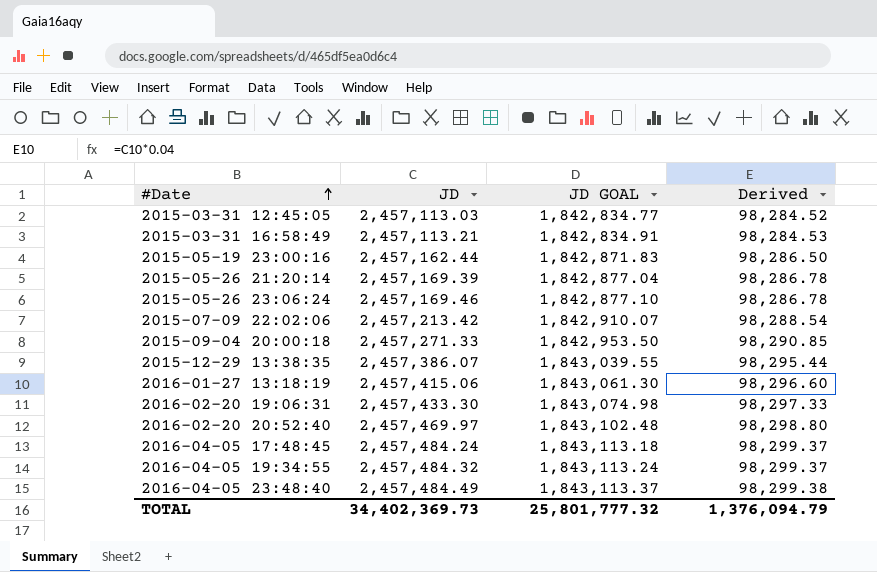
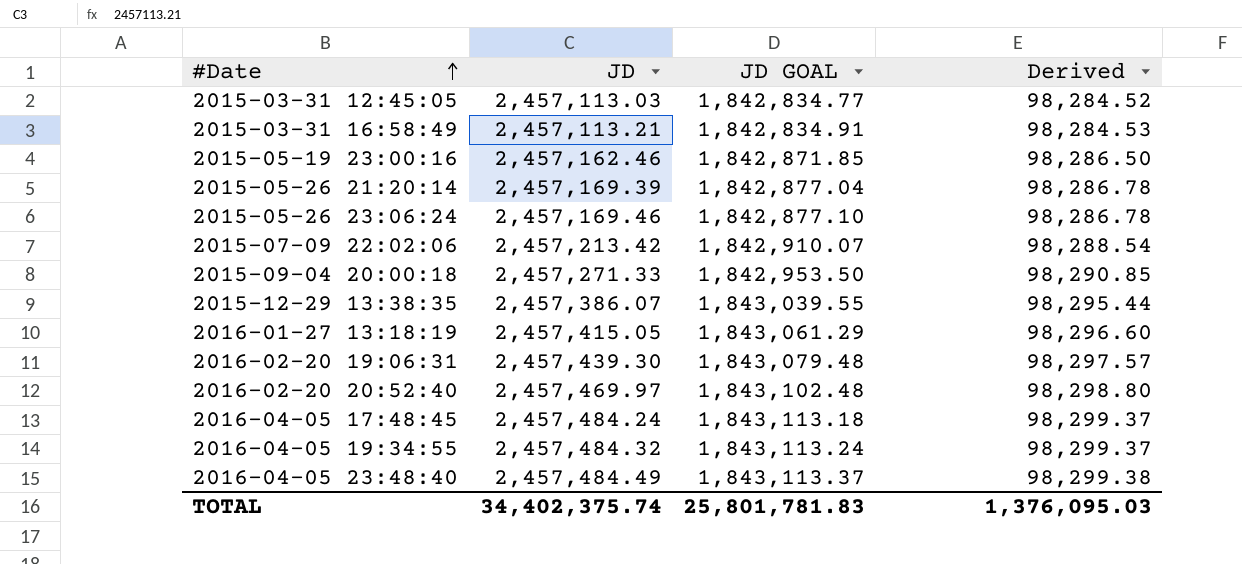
2015-05-19 23:00:16 | JD: 2,457,162.44 -> 2,457,162.46
2015-05-19 23:00:16 | JD GOAL: 1,842,871.83 -> 1,842,871.85
2016-01-27 13:18:19 | JD: 2,457,415.06 -> 2,457,415.05
2016-01-27 13:18:19 | JD GOAL: 1,843,061.30 -> 1,843,061.29
2016-02-20 19:06:31 | JD: 2,457,433.30 -> 2,457,439.30
2016-02-20 19:06:31 | JD GOAL: 1,843,074.98 -> 1,843,079.48
2016-02-20 19:06:31 | Derived: 98,297.33 -> 98,297.57
TOTAL | JD: 34,402,369.73 -> 34,402,375.74
TOTAL | JD GOAL: 25,801,777.32 -> 25,801,781.83
TOTAL | Derived: 1,376,094.79 -> 1,376,095.03

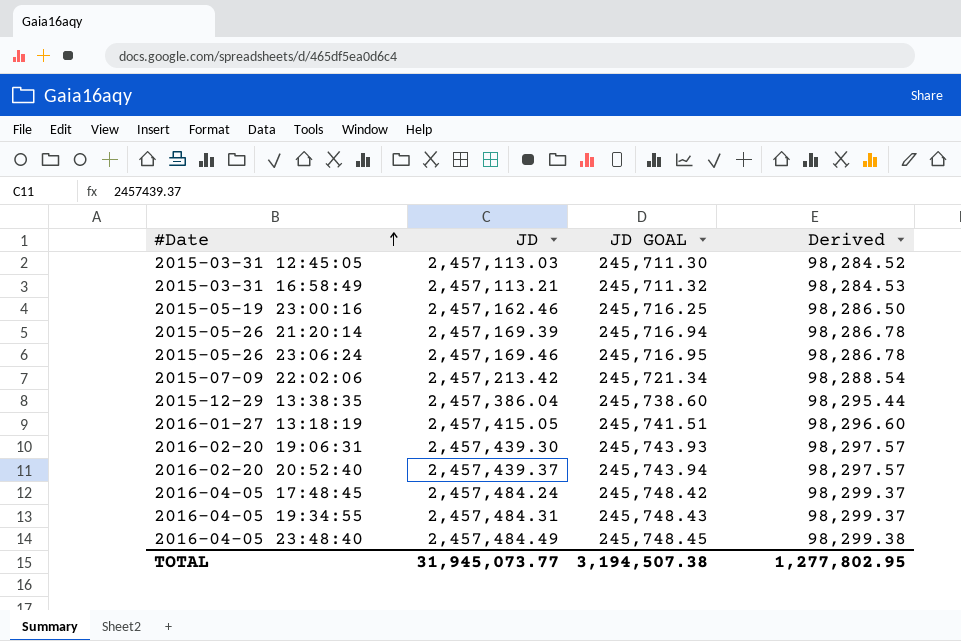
column JD GOAL | formula: [JD] * 0.75 -> [JD] * 0.1
row 2015-09-04 20:00:18: 2,457,271.33 | 1,842,953.50 | 98,290.85 -> none
2015-12-29 13:38:35 | JD: 2,457,386.07 -> 2,457,386.04
2016-02-20 20:52:40 | JD: 2,457,469.97 -> 2,457,439.37
2016-02-20 20:52:40 | Derived: 98,298.80 -> 98,297.57
2016-04-05 19:34:55 | JD: 2,457,484.32 -> 2,457,484.31
TOTAL | JD: 34,402,375.74 -> 31,945,073.77
TOTAL | JD GOAL: 25,801,781.83 -> 3,194,507.38
TOTAL | Derived: 1,376,095.03 -> 1,277,802.95

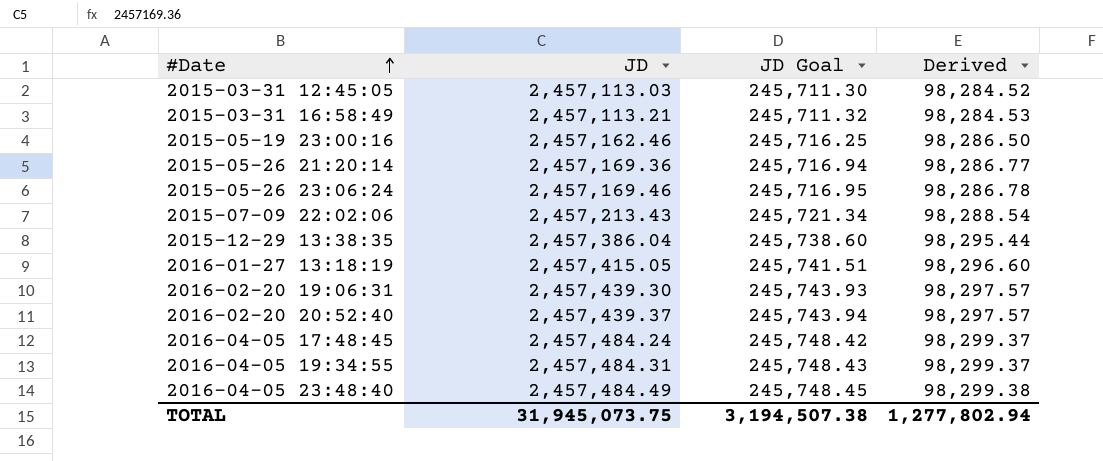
column name: JD GOAL -> JD Goal
2015-05-26 21:20:14 | JD: 2,457,169.39 -> 2,457,169.36
2015-05-26 21:20:14 | Derived: 98,286.78 -> 98,286.77
2015-07-09 22:02:06 | JD: 2,457,213.42 -> 2,457,213.43
TOTAL | JD: 31,945,073.77 -> 31,945,073.75
TOTAL | Derived: 1,277,802.95 -> 1,277,802.94

